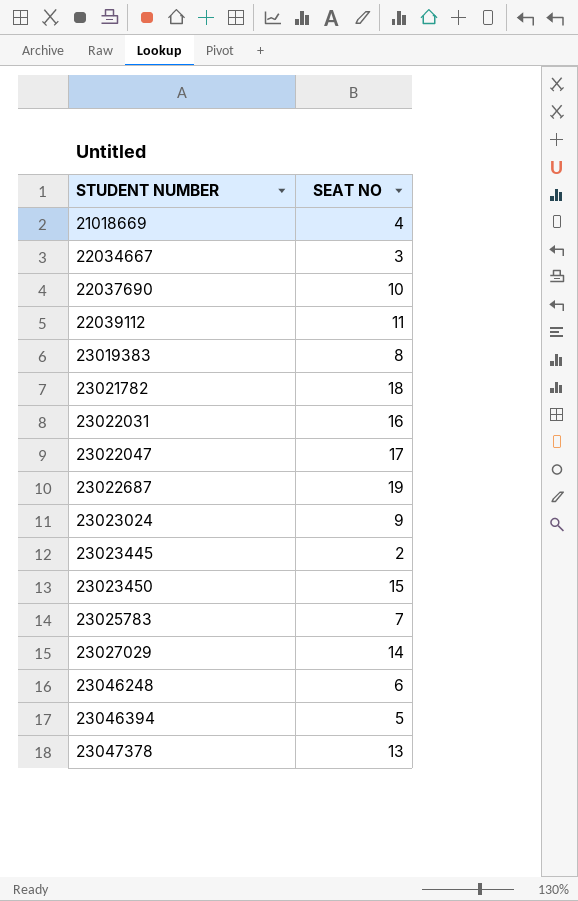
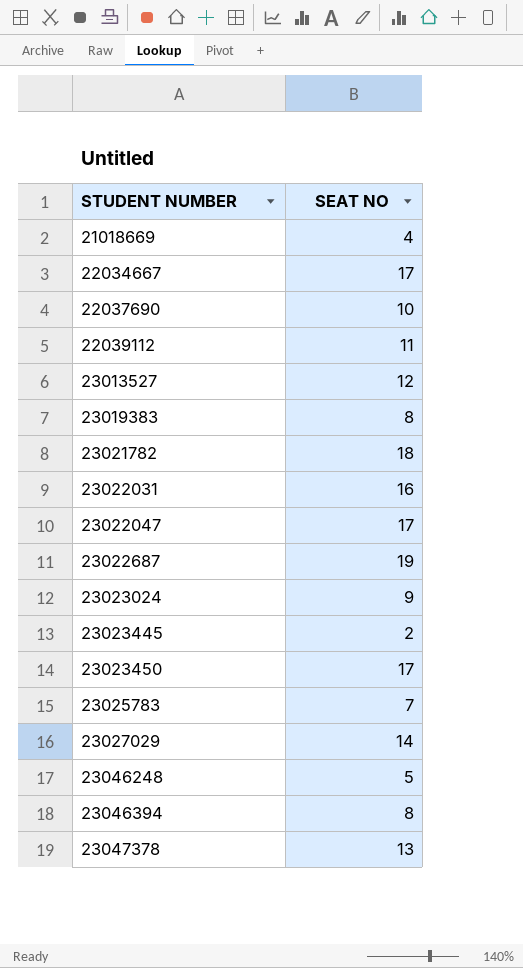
22034667 | SEAT NO: 3 -> 17
row 23013527: none -> 12
23023450 | SEAT NO: 15 -> 17
23046248 | SEAT NO: 6 -> 5
23046394 | SEAT NO: 5 -> 8

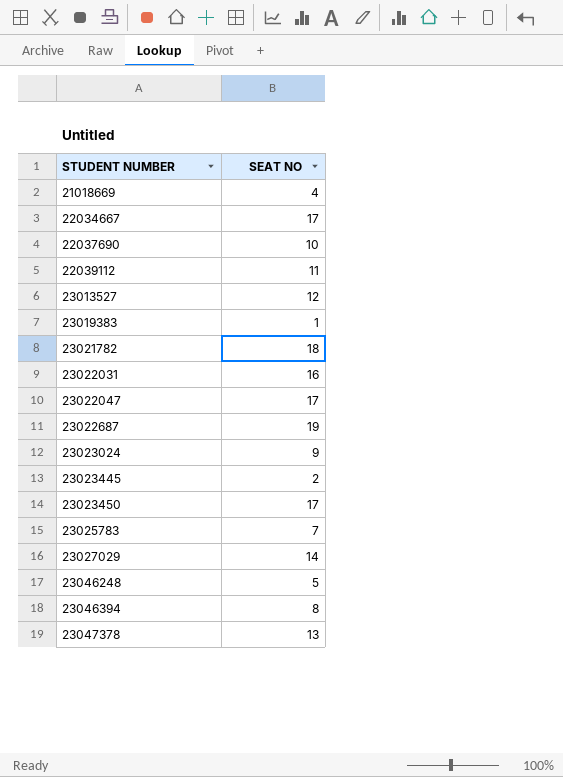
23019383 | SEAT NO: 8 -> 1

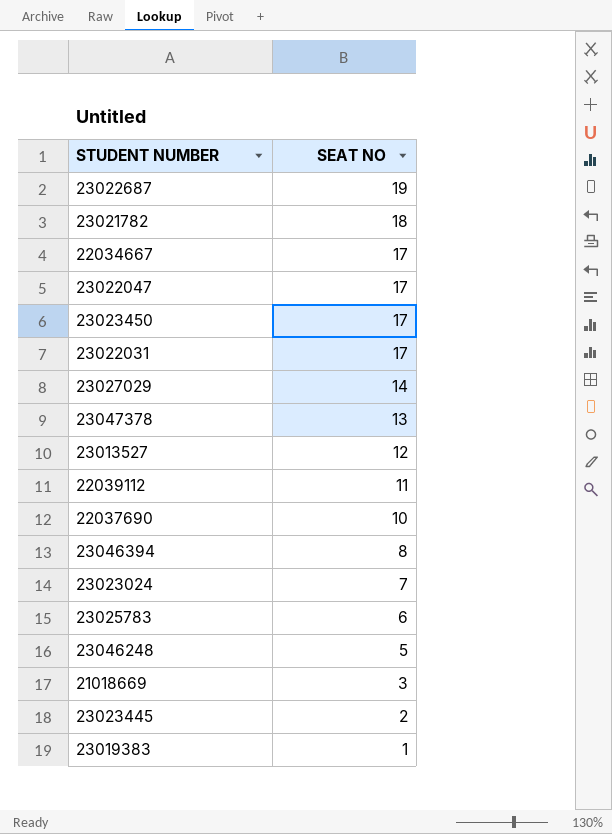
row order: STUDENT NUMBER ascending -> SEAT NO descending
23022031 | SEAT NO: 16 -> 17
23023024 | SEAT NO: 9 -> 7
23025783 | SEAT NO: 7 -> 6
21018669 | SEAT NO: 4 -> 3

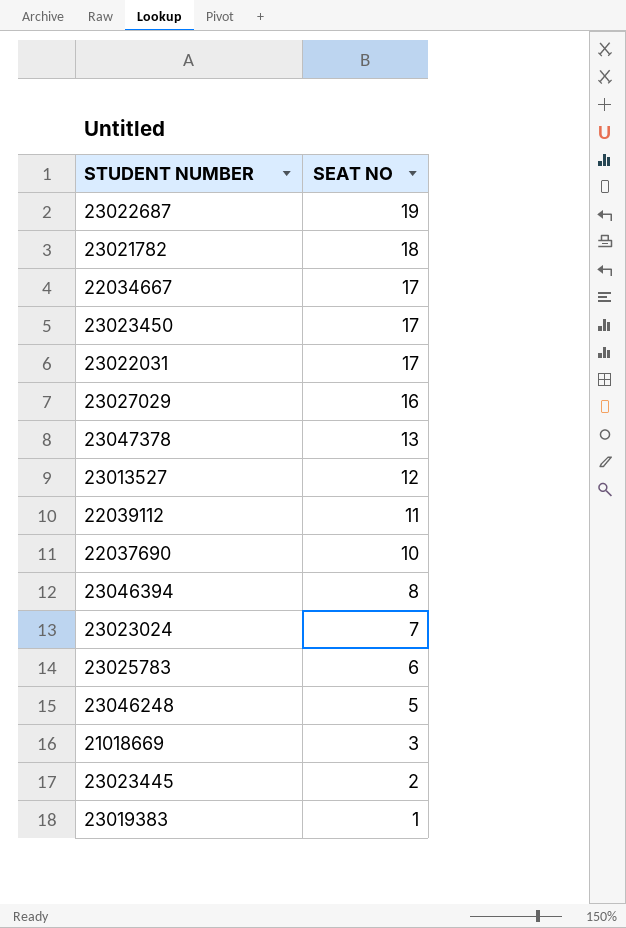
row 23022047: 17 -> none
23027029 | SEAT NO: 14 -> 16

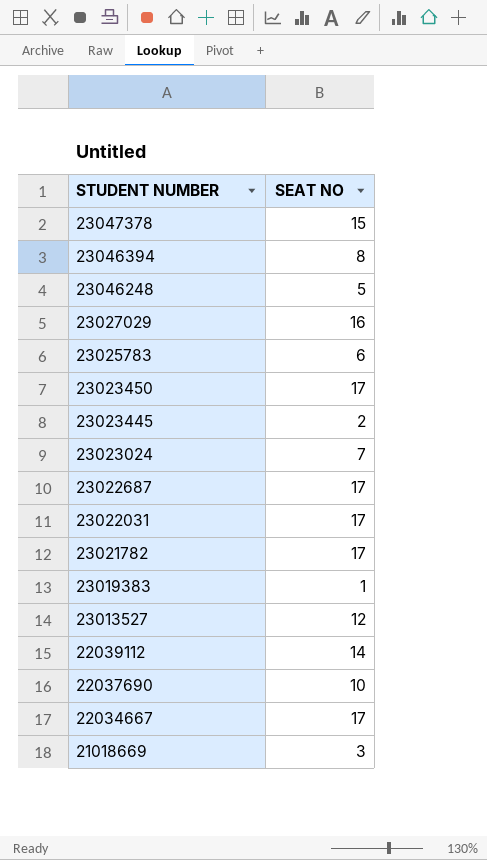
row order: SEAT NO descending -> STUDENT NUMBER descending
23047378 | SEAT NO: 13 -> 15
23022687 | SEAT NO: 19 -> 17
23021782 | SEAT NO: 18 -> 17
22039112 | SEAT NO: 11 -> 14

